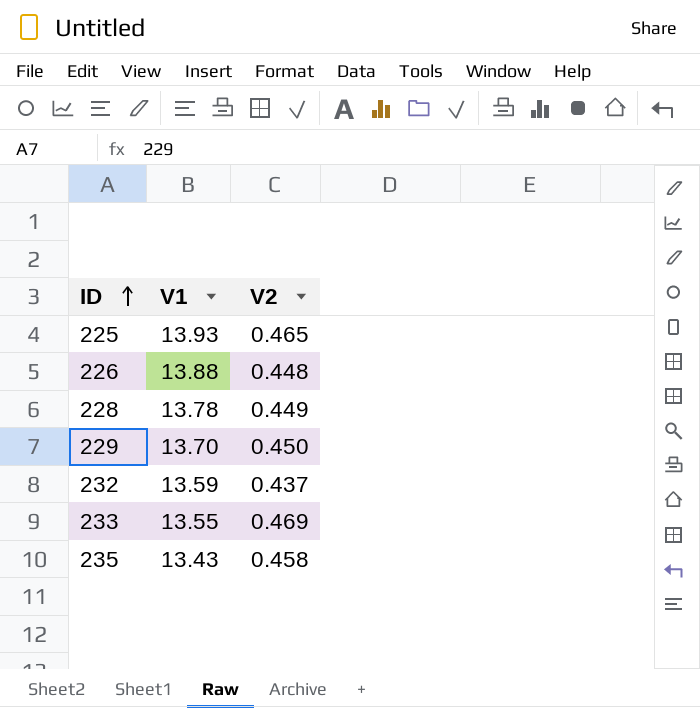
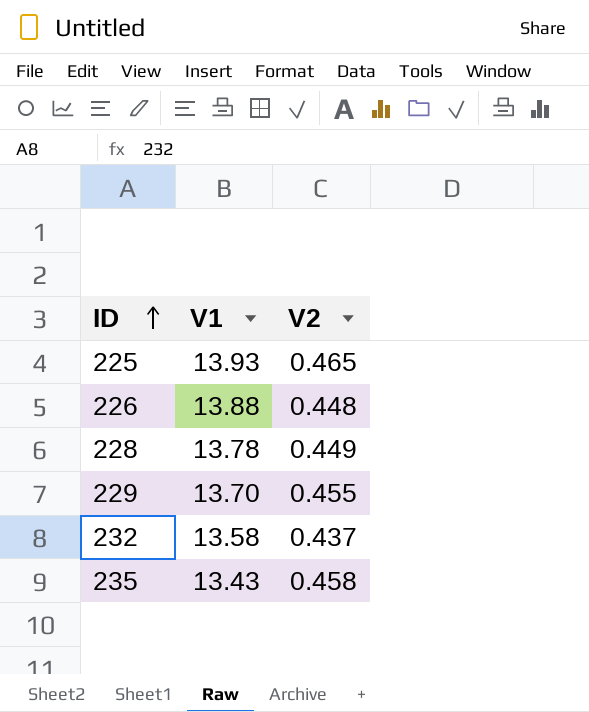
row 233: 13.55 | 0.469 -> none
229 | V2: 0.450 -> 0.455
232 | V1: 13.59 -> 13.58

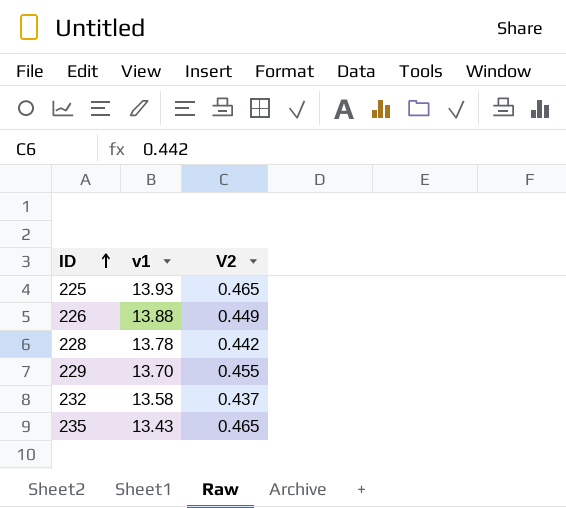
column name: V1 -> v1
226 | V2: 0.448 -> 0.449
228 | V2: 0.449 -> 0.442
235 | V2: 0.458 -> 0.465

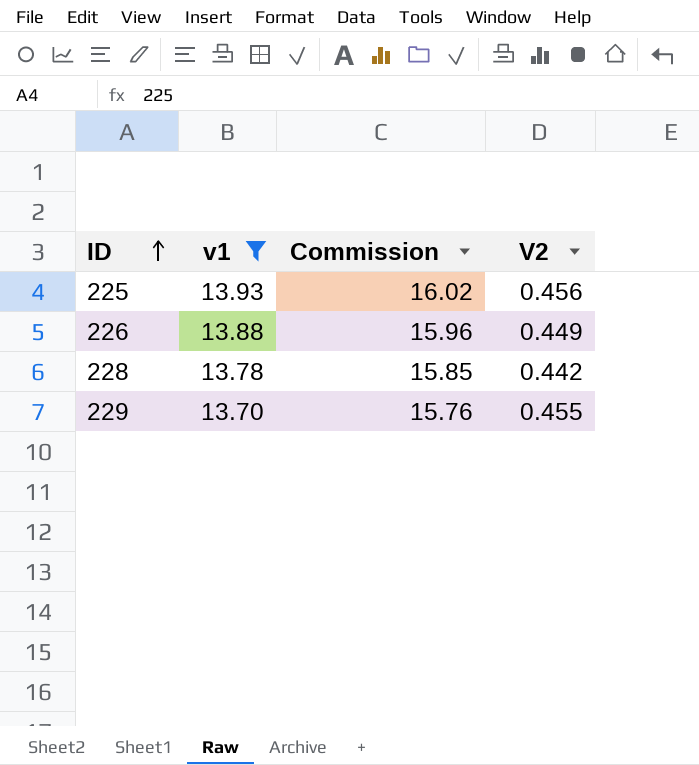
filter: none -> v1 >= 13.70
column Commission | formula: none -> [v1] * 1.15
225 | V2: 0.465 -> 0.456

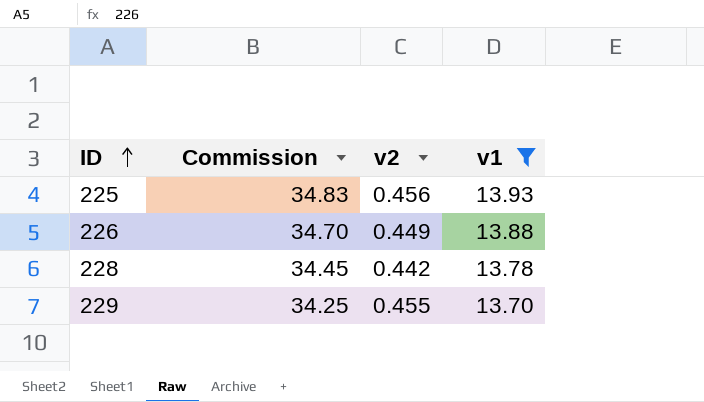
column Commission | formula: [v1] * 1.15 -> [v1] * 2.5
column name: V2 -> v2
column v1 | position: 2 -> 4

